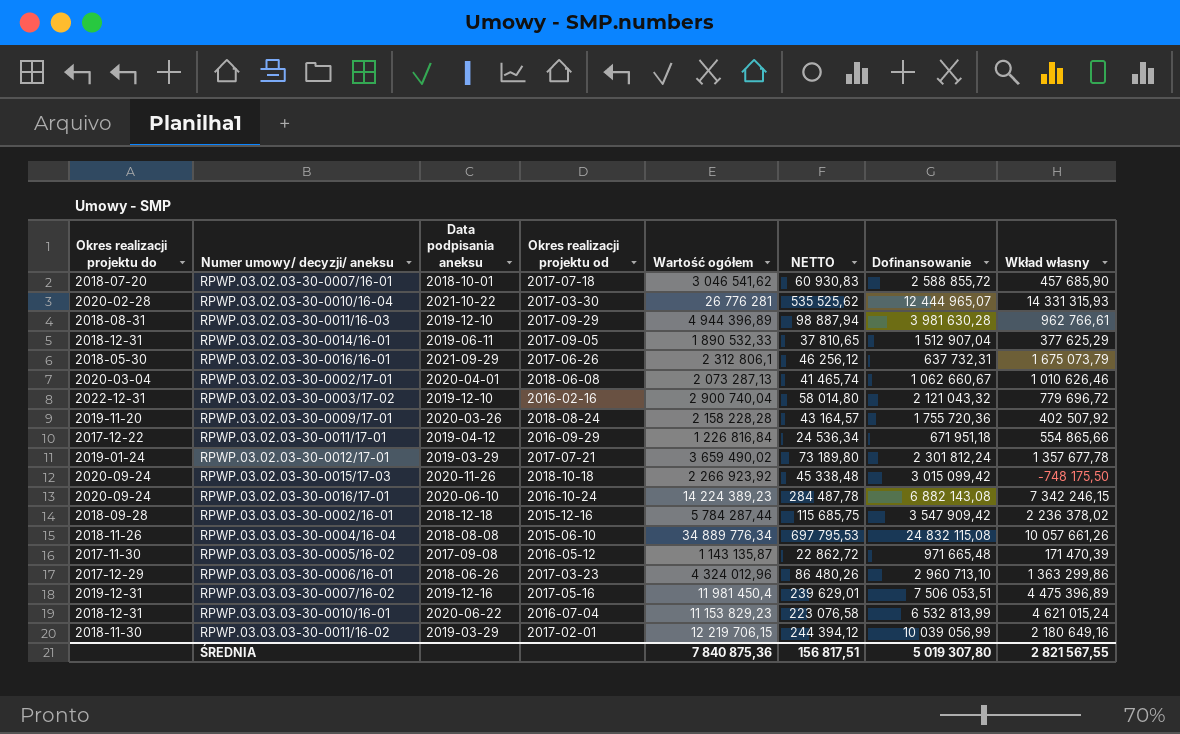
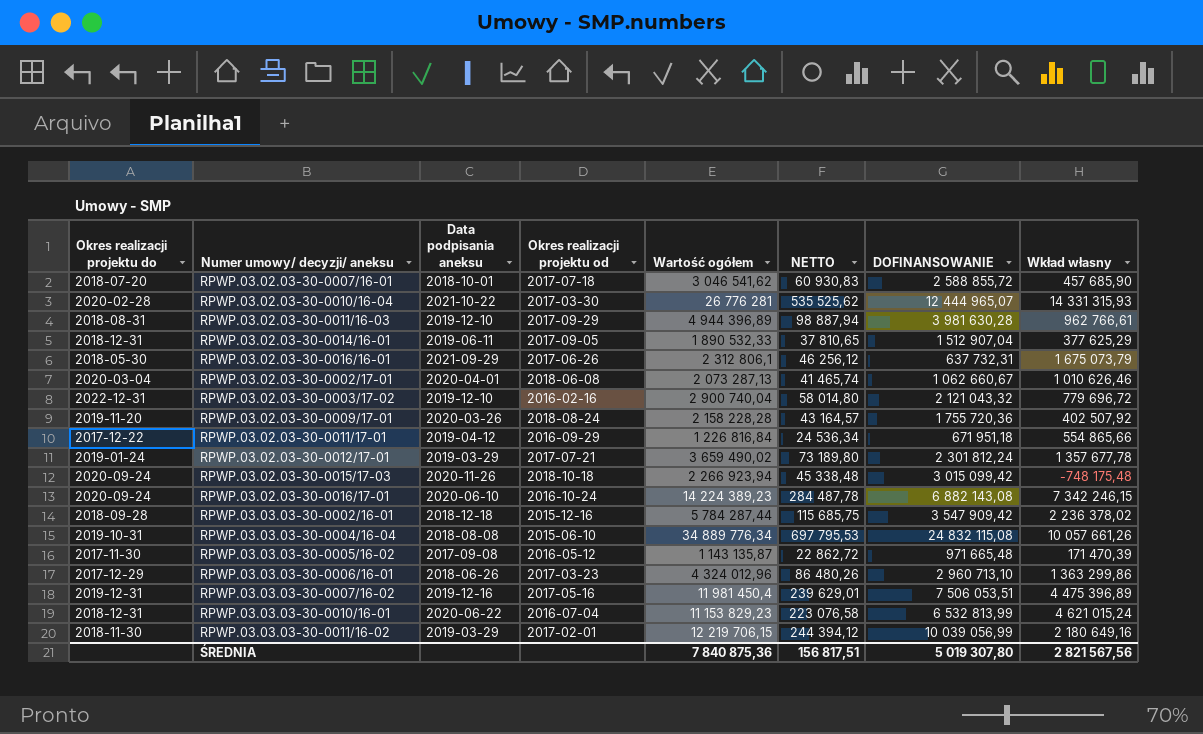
column name: Dofinansowanie -> DOFINANSOWANIE
RPWP.03.02.03-30-0015/17-03 | Wartość ogółem: 2 266 923,92 -> 2 266 923,94
RPWP.03.02.03-30-0015/17-03 | Wkład własny: -748 175,50 -> -748 175,48
RPWP.03.03.03-30-0004/16-04 | Okres realizacji projektu do: 2018-11-26 -> 2019-10-31
ŚREDNIA | Wkład własny: 2 821 567,55 -> 2 821 567,56

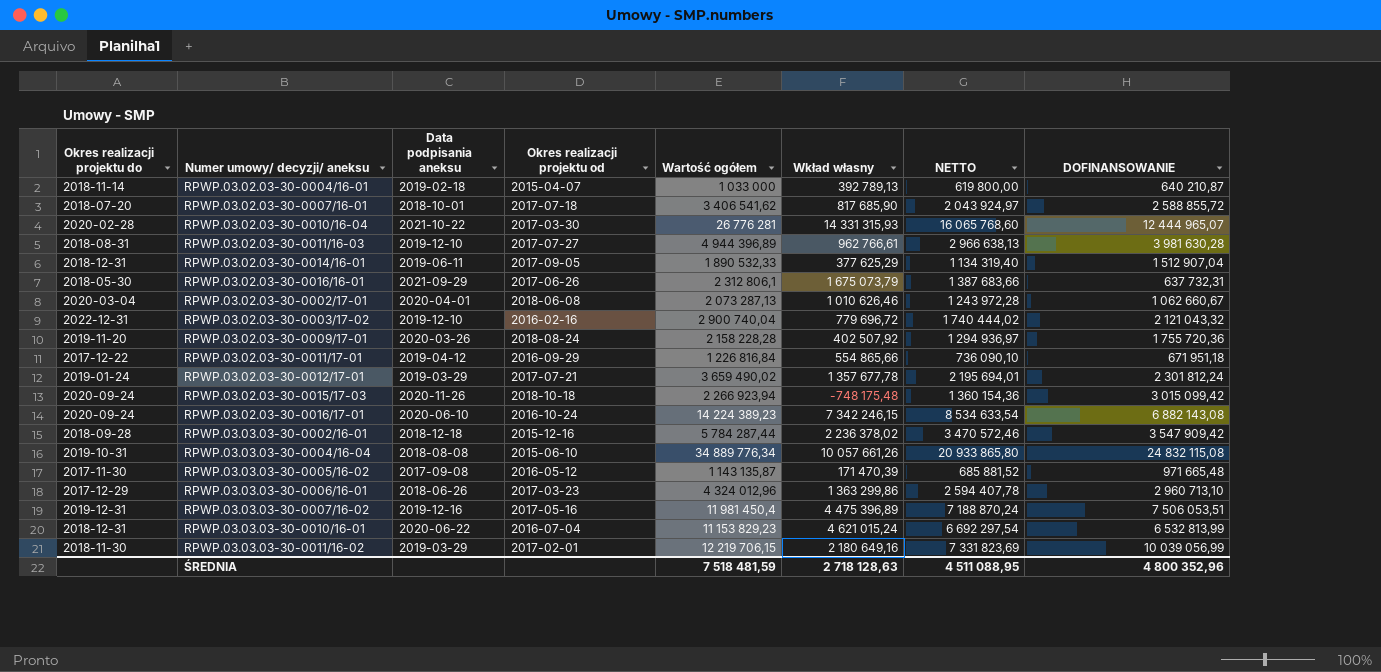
column Wkład własny | position: 8 -> 6
column NETTO | formula: [Wartość ogółem] * 0,02 -> [Wartość ogółem] * 0,6
row RPWP.03.02.03-30-0004/16-01: none -> 2018-11-14 | 2019-02-18 | 2015-04-07 | 1 033 000 | 392 789,13 | 619 800,00 | 640 210,87
RPWP.03.02.03-30-0007/16-01 | Wartość ogółem: 3 046 541,62 -> 3 406 541,62
RPWP.03.02.03-30-0007/16-01 | Wkład własny: 457 685,90 -> 817 685,90
RPWP.03.02.03-30-0011/16-03 | Okres realizacji projektu od: 2017-09-29 -> 2017-07-27
ŚREDNIA | Wartość ogółem: 7 840 875,36 -> 7 518 481,59
ŚREDNIA | Wkład własny: 2 821 567,56 -> 2 718 128,63
ŚREDNIA | NETTO: 156 817,51 -> 4 511 088,95
ŚREDNIA | DOFINANSOWANIE: 5 019 307,80 -> 4 800 352,96

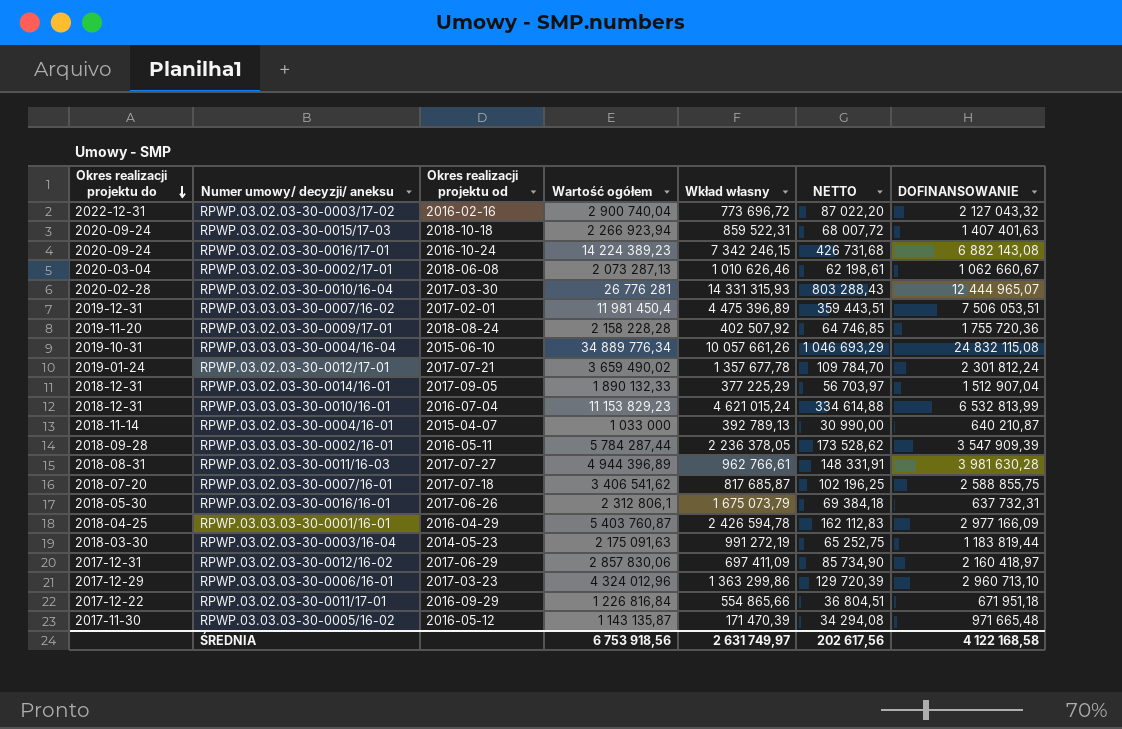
row order: none -> Okres realizacji projektu do descending
column Data podpisania aneksu | position: 3 -> none
column NETTO | formula: [Wartość ogółem] * 0,6 -> [Wartość ogółem] * 0,03
row RPWP.03.03.03-30-0011/16-02: 2018-11-30 | 2019-03-29 | 2017-02-01 | 12 219 706,15 | 2 180 649,16 | 7 331 823,69 | 10 039 056,99 -> none
RPWP.03.02.03-30-0003/17-02 | Wkład własny: 779 696,72 -> 773 696,72
RPWP.03.02.03-30-0003/17-02 | DOFINANSOWANIE: 2 121 043,32 -> 2 127 043,32
RPWP.03.02.03-30-0015/17-03 | Wkład własny: -748 175,48 -> 859 522,31
RPWP.03.02.03-30-0015/17-03 | DOFINANSOWANIE: 3 015 099,42 -> 1 407 401,63
RPWP.03.03.03-30-0007/16-02 | Okres realizacji projektu od: 2017-05-16 -> 2017-02-01
RPWP.03.02.03-30-0014/16-01 | Wartość ogółem: 1 890 532,33 -> 1 890 132,33
RPWP.03.02.03-30-0014/16-01 | Wkład własny: 377 625,29 -> 377 225,29
RPWP.03.03.03-30-0002/16-01 | Okres realizacji projektu od: 2015-12-16 -> 2016-05-11
RPWP.03.03.03-30-0002/16-01 | Wkład własny: 2 236 378,02 -> 2 236 378,05
RPWP.03.03.03-30-0002/16-01 | DOFINANSOWANIE: 3 547 909,42 -> 3 547 909,39
RPWP.03.02.03-30-0007/16-01 | Wkład własny: 817 685,90 -> 817 685,87
RPWP.03.02.03-30-0007/16-01 | DOFINANSOWANIE: 2 588 855,72 -> 2 588 855,75
row RPWP.03.03.03-30-0001/16-01: none -> 2018-04-25 | 2016-04-29 | 5 403 760,87 | 2 426 594,78 | 162 112,83 | 2 977 166,09
row RPWP.03.02.03-30-0003/16-04: none -> 2018-03-30 | 2014-05-23 | 2 175 091,63 | 991 272,19 | 65 252,75 | 1 183 819,44
row RPWP.03.02.03-30-0012/16-02: none -> 2017-12-31 | 2017-06-29 | 2 857 830,06 | 697 411,09 | 85 734,90 | 2 160 418,97
ŚREDNIA | Wartość ogółem: 7 518 481,59 -> 6 753 918,56
ŚREDNIA | Wkład własny: 2 718 128,63 -> 2 631 749,97
ŚREDNIA | NETTO: 4 511 088,95 -> 202 617,56
ŚREDNIA | DOFINANSOWANIE: 4 800 352,96 -> 4 122 168,58

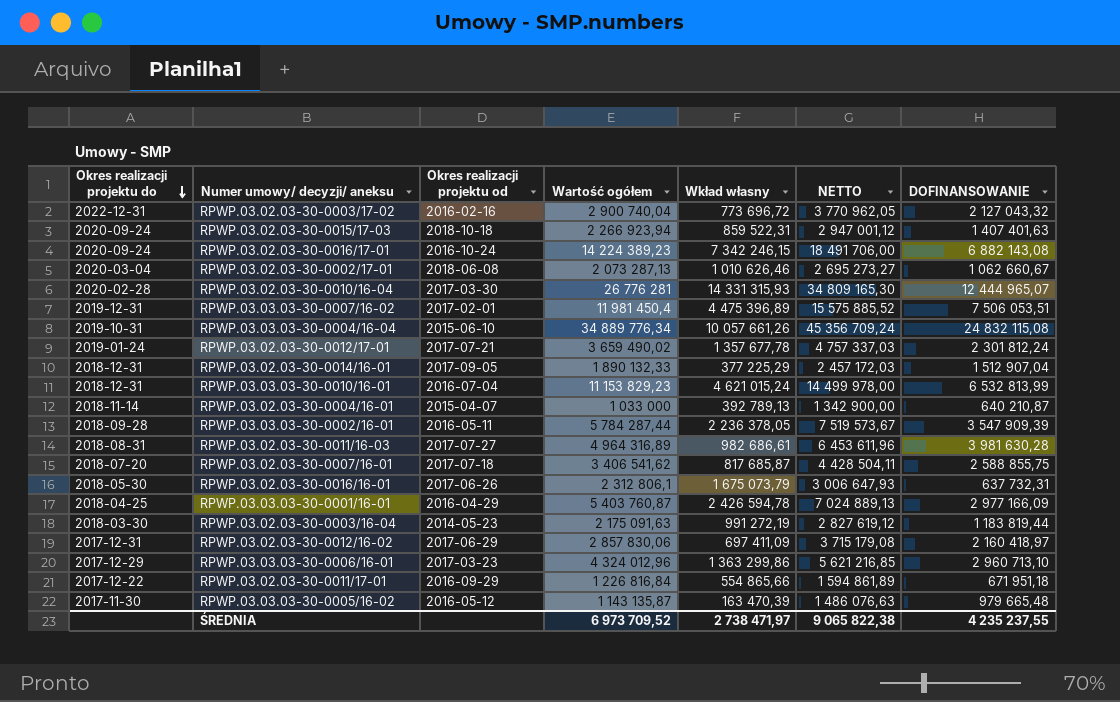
column NETTO | formula: [Wartość ogółem] * 0,03 -> [Wartość ogółem] * 1,3
row RPWP.03.02.03-30-0009/17-01: 2019-11-20 | 2018-08-24 | 2 158 228,28 | 402 507,92 | 64 746,85 | 1 755 720,36 -> none
RPWP.03.02.03-30-0011/16-03 | Wartość ogółem: 4 944 396,89 -> 4 964 316,89
RPWP.03.02.03-30-0011/16-03 | Wkład własny: 962 766,61 -> 982 686,61
RPWP.03.03.03-30-0005/16-02 | Wkład własny: 171 470,39 -> 163 470,39
RPWP.03.03.03-30-0005/16-02 | DOFINANSOWANIE: 971 665,48 -> 979 665,48
ŚREDNIA | Wartość ogółem: 6 753 918,56 -> 6 973 709,52
ŚREDNIA | Wkład własny: 2 631 749,97 -> 2 738 471,97
ŚREDNIA | NETTO: 202 617,56 -> 9 065 822,38
ŚREDNIA | DOFINANSOWANIE: 4 122 168,58 -> 4 235 237,55

